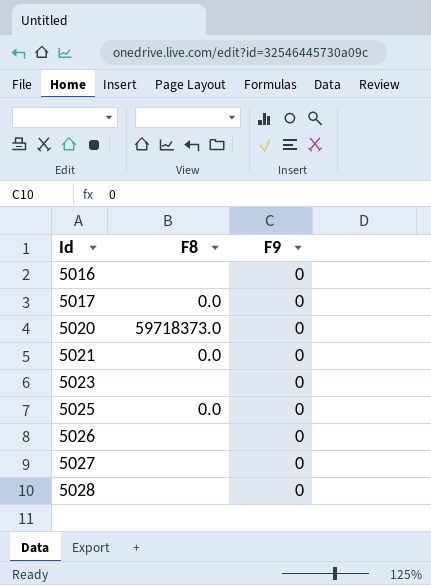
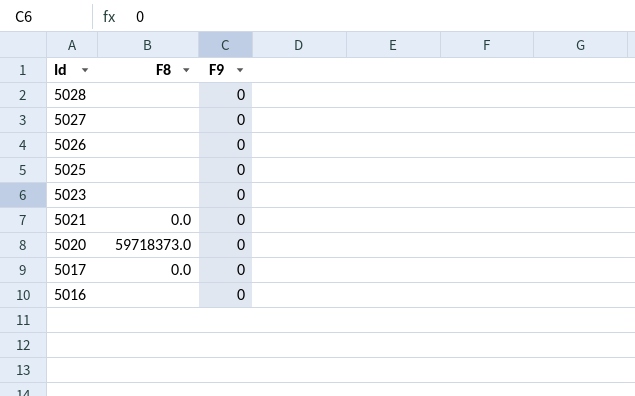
row order: Id ascending -> Id descending
5025 | F8: 0.0 -> none

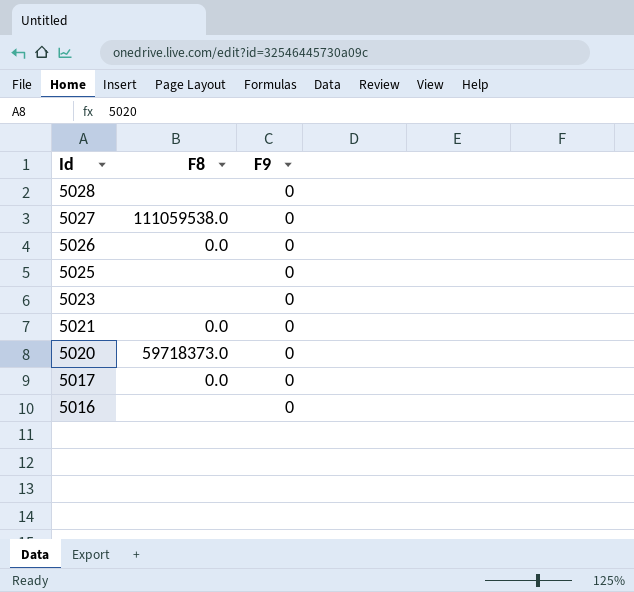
5027 | F8: none -> 111059538.0
5026 | F8: none -> 0.0

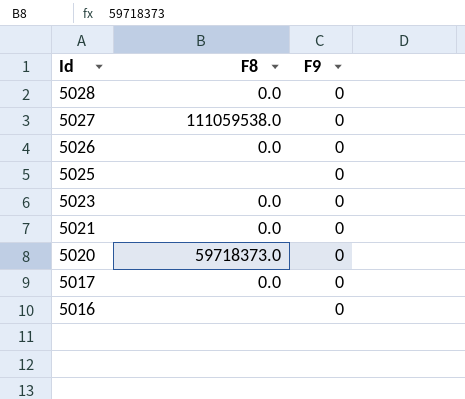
5028 | F8: none -> 0.0
5023 | F8: none -> 0.0

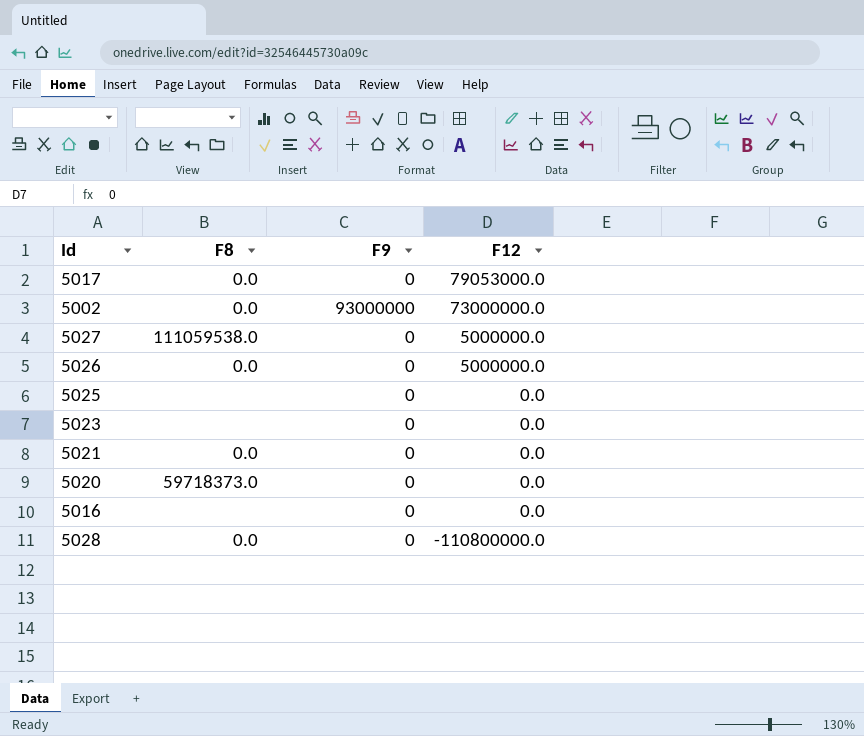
row order: Id descending -> F12 descending
column F12 | position: none -> 4
row 5002: none -> 0.0 | 93000000 | 73000000.0
5023 | F8: 0.0 -> none

